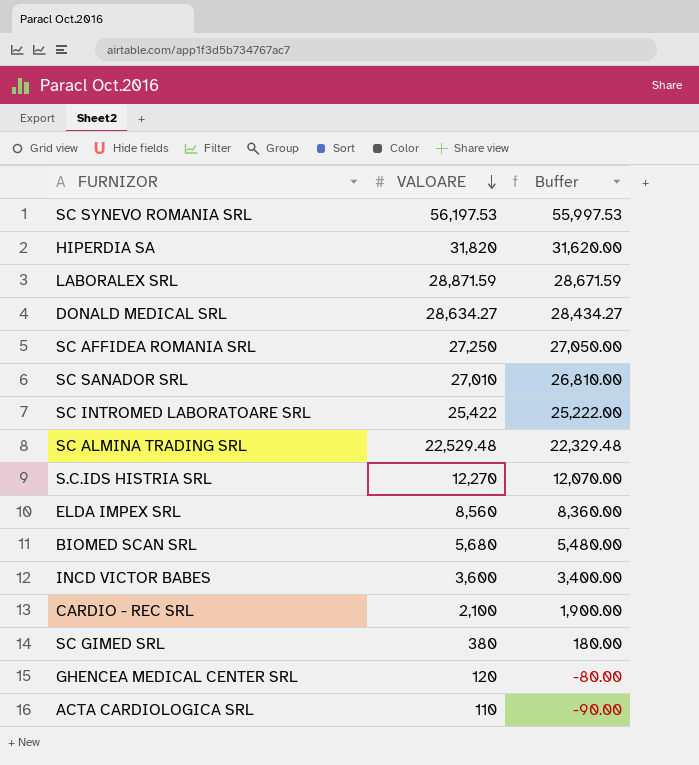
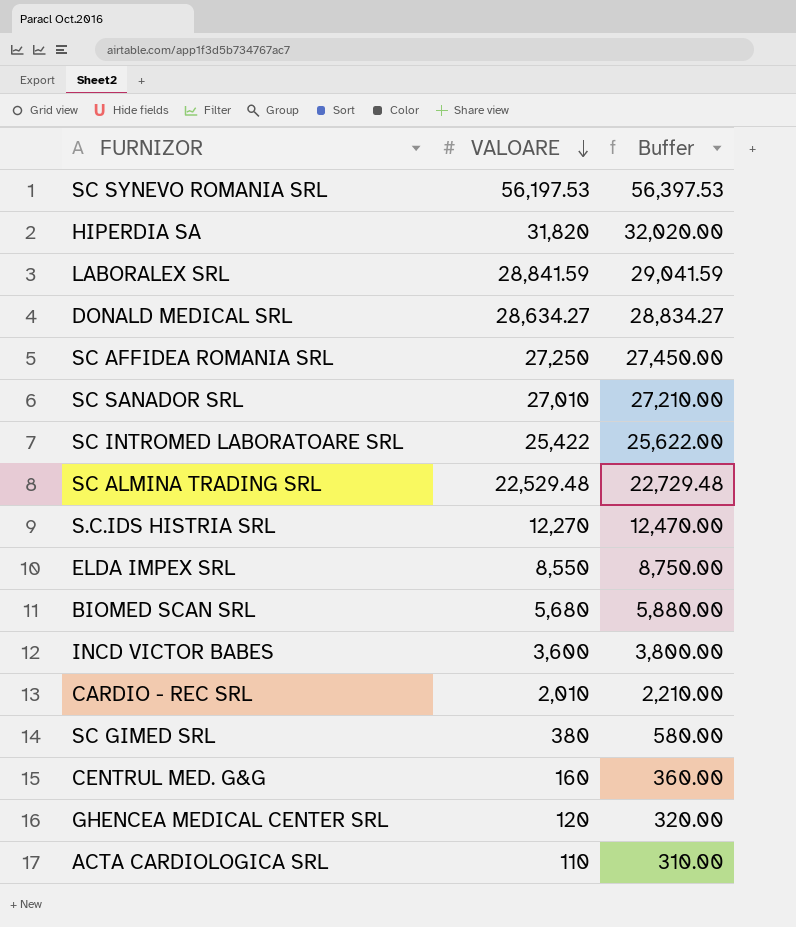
column Buffer | formula: [VALOARE] - 200 -> [VALOARE] + 200
LABORALEX SRL | VALOARE: 28,871.59 -> 28,841.59
ELDA IMPEX SRL | VALOARE: 8,560 -> 8,550
CARDIO - REC SRL | VALOARE: 2,100 -> 2,010
row CENTRUL MED. G&G: none -> 160 | 360.00

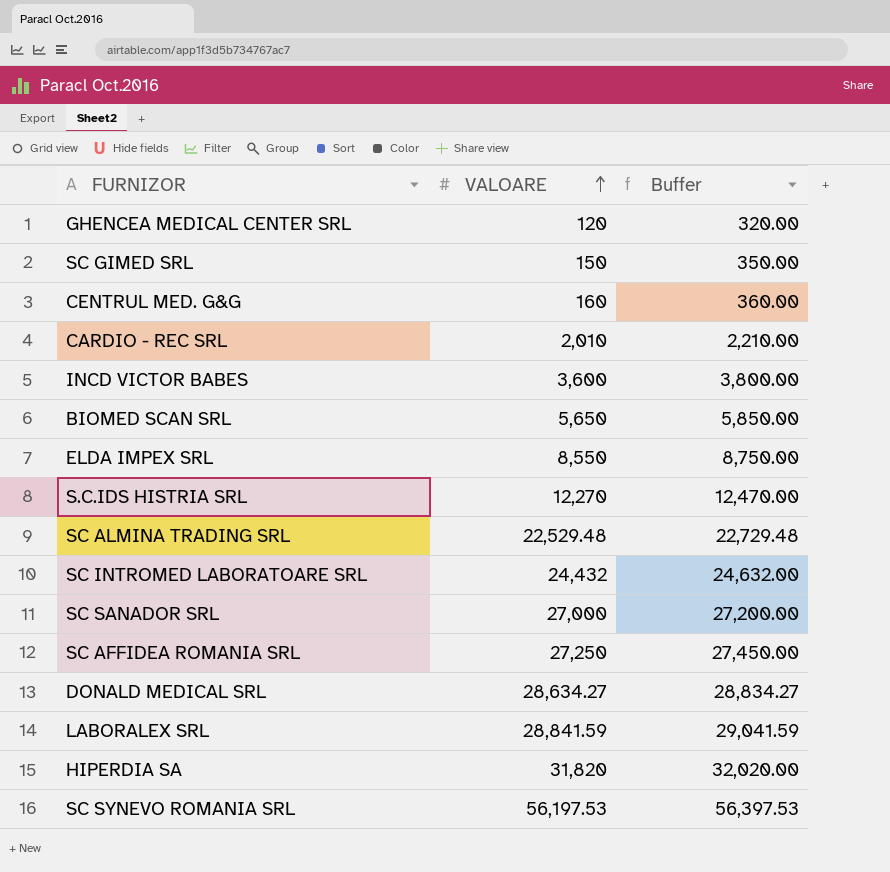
row order: VALOARE descending -> VALOARE ascending
row ACTA CARDIOLOGICA SRL: 110 | 310.00 -> none
SC GIMED SRL | VALOARE: 380 -> 150
SC GIMED SRL | Buffer: 580.00 -> 350.00
BIOMED SCAN SRL | VALOARE: 5,680 -> 5,650
BIOMED SCAN SRL | Buffer: 5,880.00 -> 5,850.00
SC INTROMED LABORATOARE SRL | VALOARE: 25,422 -> 24,432
SC INTROMED LABORATOARE SRL | Buffer: 25,622.00 -> 24,632.00
SC SANADOR SRL | VALOARE: 27,010 -> 27,000
SC SANADOR SRL | Buffer: 27,210.00 -> 27,200.00

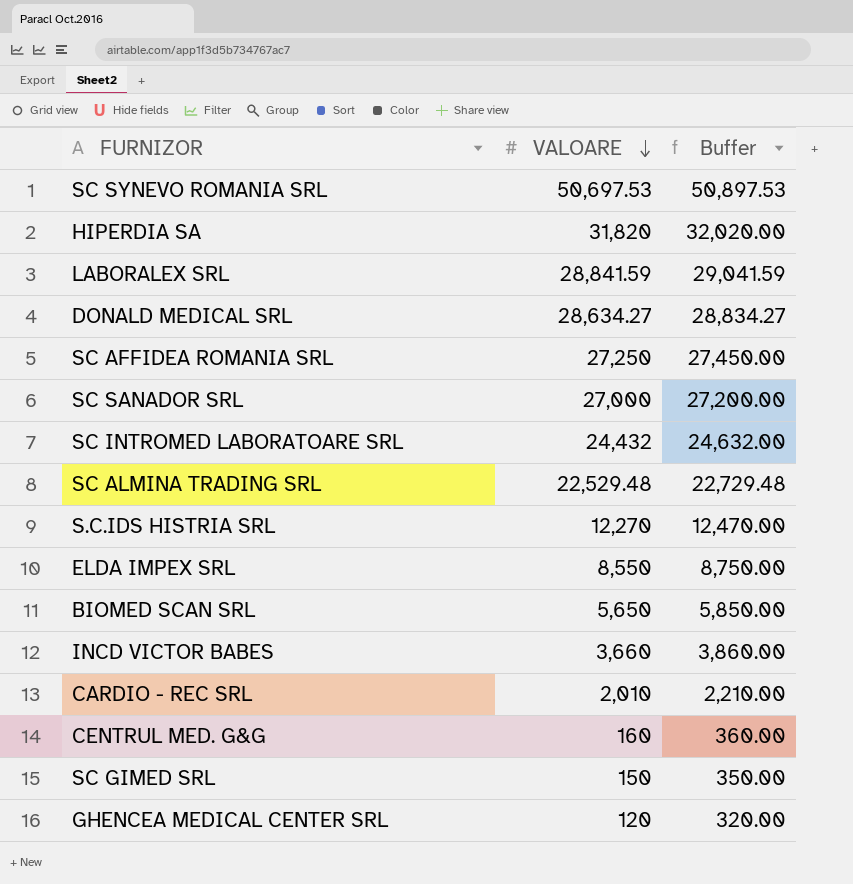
row order: VALOARE ascending -> VALOARE descending
SC SYNEVO ROMANIA SRL | VALOARE: 56,197.53 -> 50,697.53
SC SYNEVO ROMANIA SRL | Buffer: 56,397.53 -> 50,897.53
INCD VICTOR BABES | VALOARE: 3,600 -> 3,660
INCD VICTOR BABES | Buffer: 3,800.00 -> 3,860.00

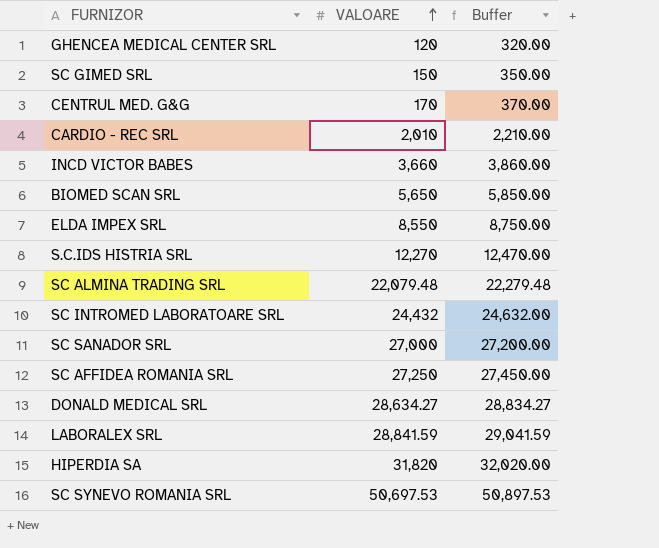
row order: VALOARE descending -> VALOARE ascending
CENTRUL MED. G&G | VALOARE: 160 -> 170
CENTRUL MED. G&G | Buffer: 360.00 -> 370.00
SC ALMINA TRADING SRL | VALOARE: 22,529.48 -> 22,079.48
SC ALMINA TRADING SRL | Buffer: 22,729.48 -> 22,279.48

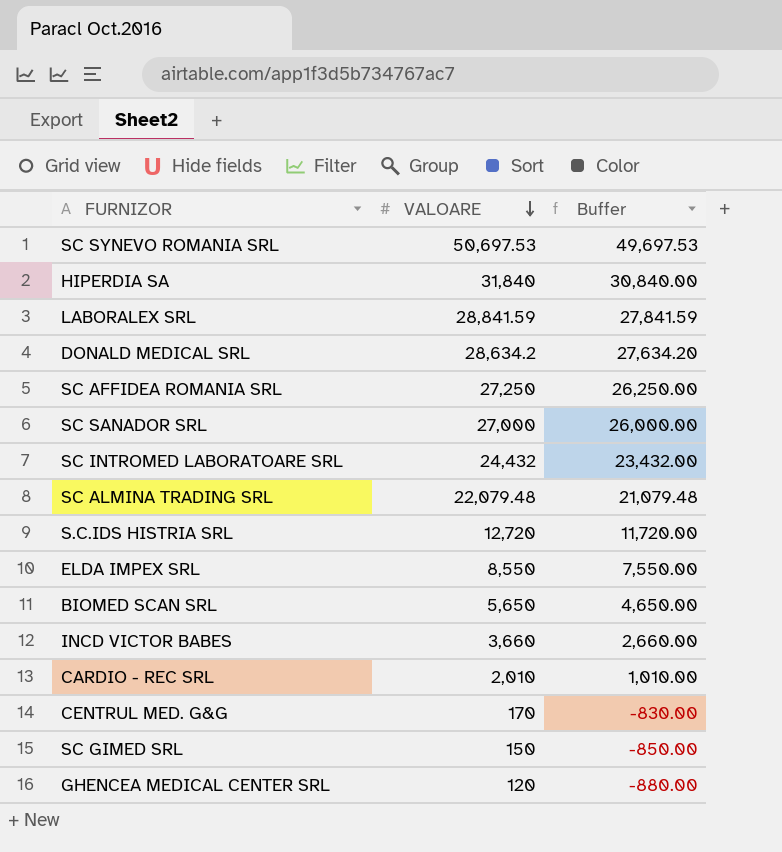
row order: VALOARE ascending -> VALOARE descending
column Buffer | formula: [VALOARE] + 200 -> [VALOARE] - 1000
HIPERDIA SA | VALOARE: 31,820 -> 31,840
DONALD MEDICAL SRL | VALOARE: 28,634.27 -> 28,634.2
S.C.IDS HISTRIA SRL | VALOARE: 12,270 -> 12,720

